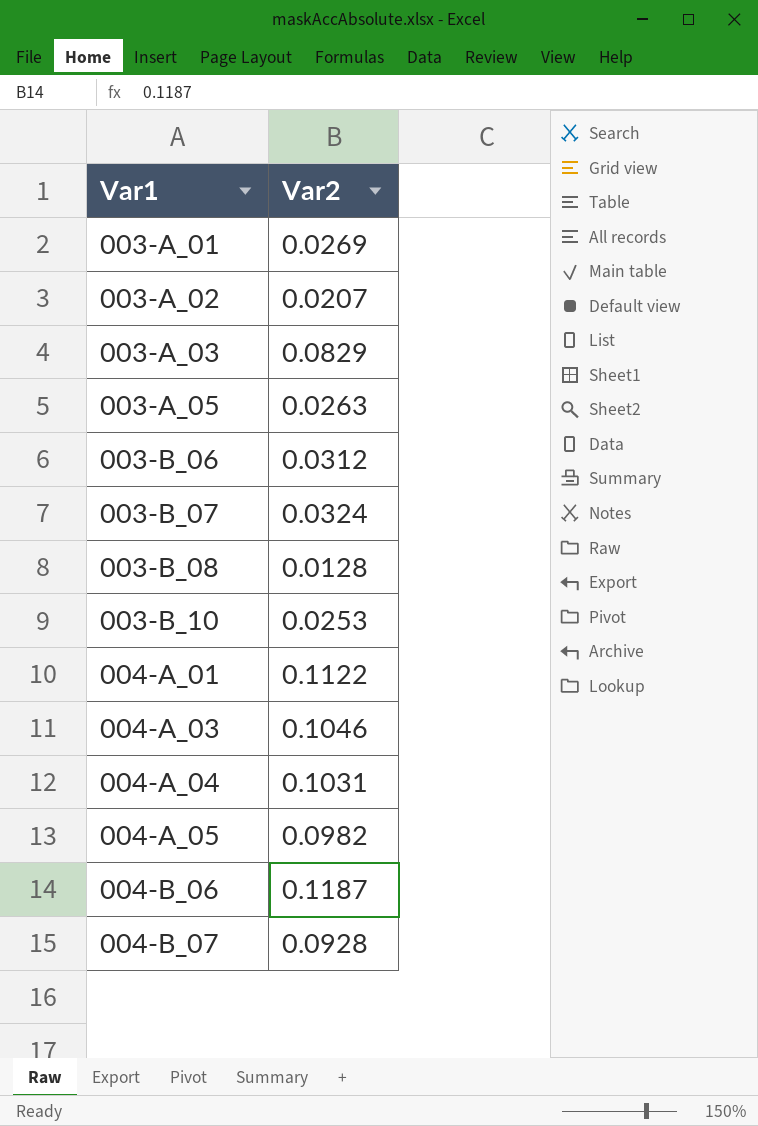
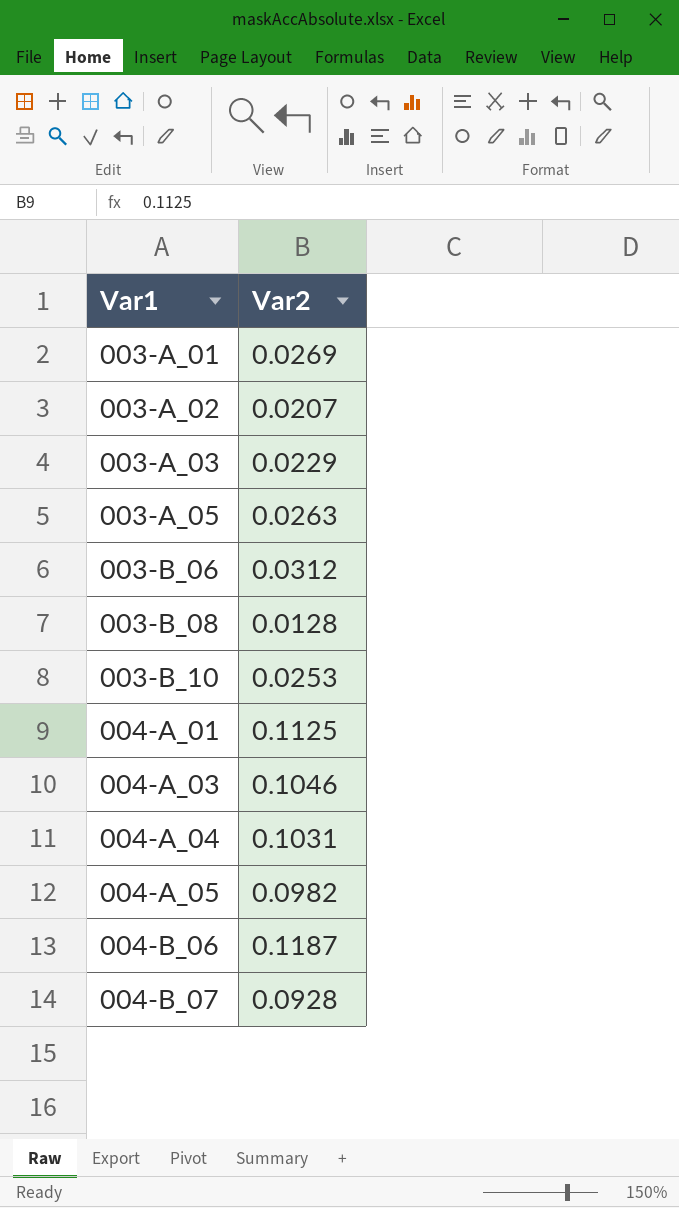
row 003-B_07: 0.0324 -> none
003-A_03 | Var2: 0.0829 -> 0.0229
004-A_01 | Var2: 0.1122 -> 0.1125

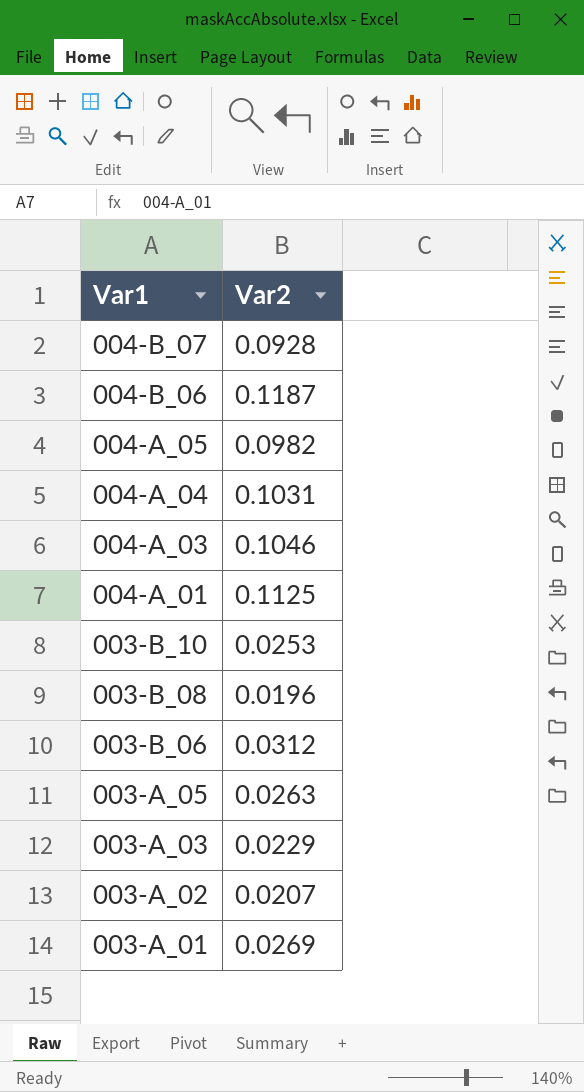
row order: Var1 ascending -> Var1 descending
003-B_08 | Var2: 0.0128 -> 0.0196

